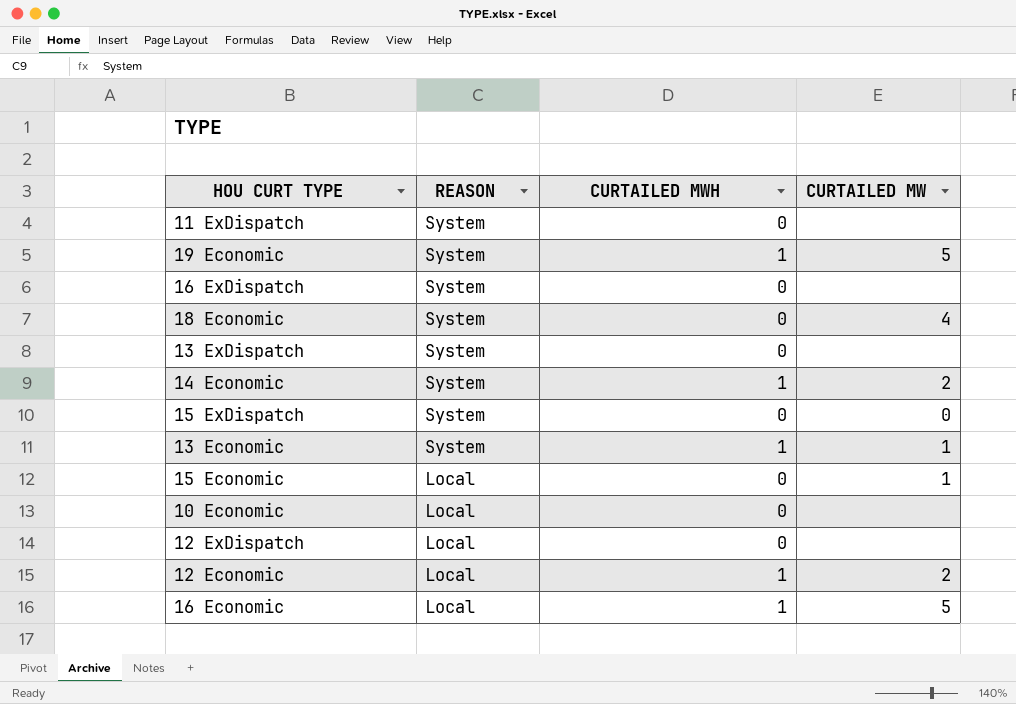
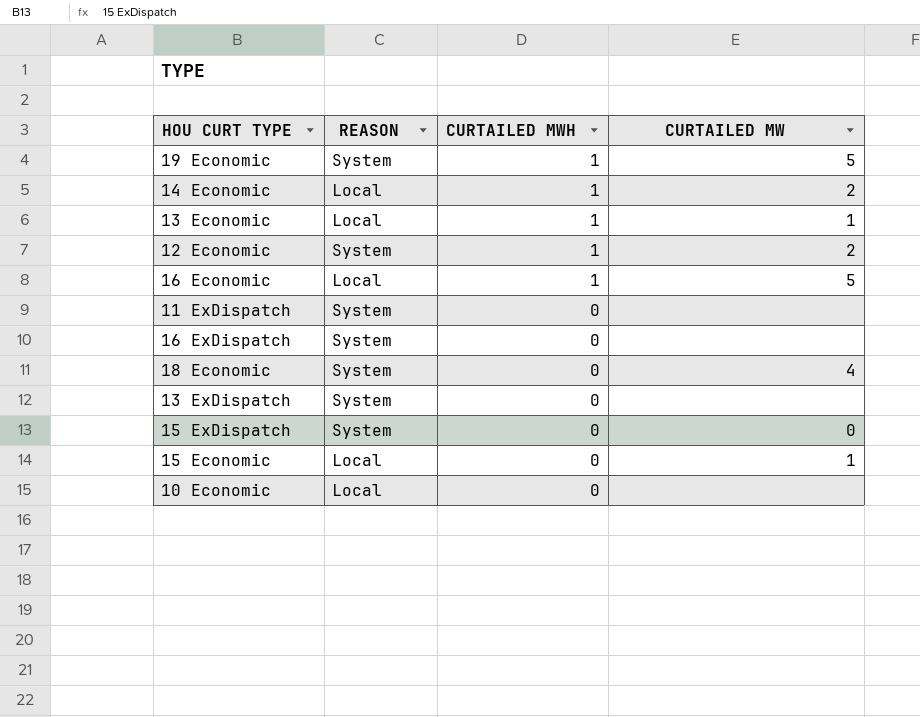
row order: REASON descending -> CURTAILED MWH descending
row 12 ExDispatch: Local | 0 | none -> none
14 Economic | REASON: System -> Local
13 Economic | REASON: System -> Local
12 Economic | REASON: Local -> System

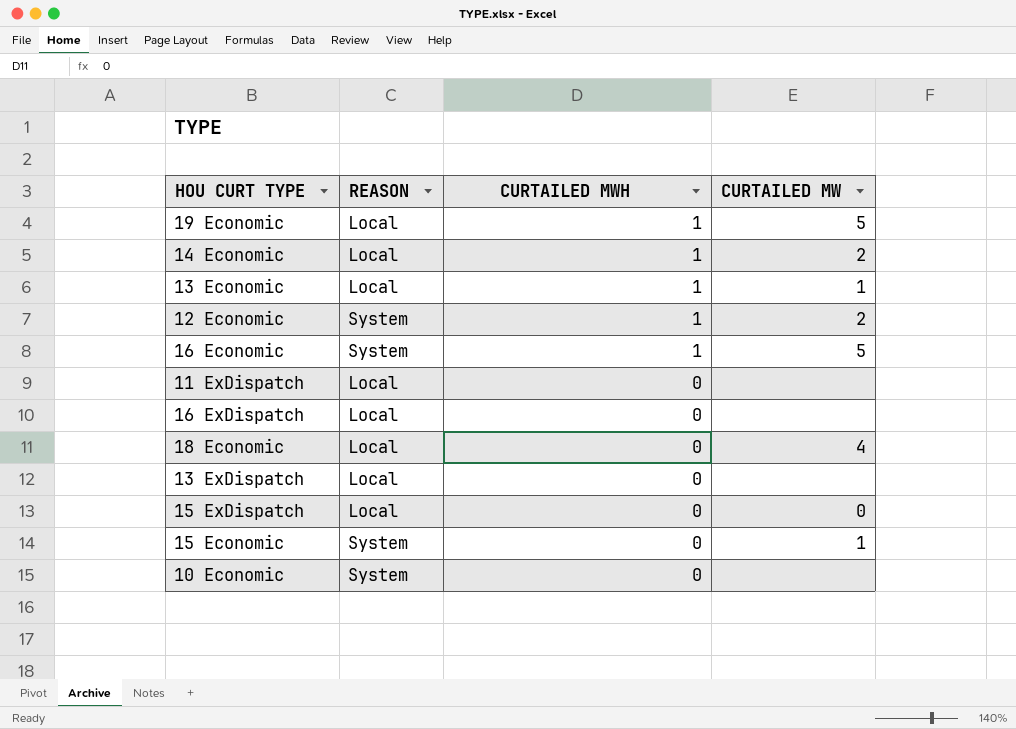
19 Economic | REASON: System -> Local
16 Economic | REASON: Local -> System
11 ExDispatch | REASON: System -> Local
16 ExDispatch | REASON: System -> Local
18 Economic | REASON: System -> Local
13 ExDispatch | REASON: System -> Local
15 ExDispatch | REASON: System -> Local
15 Economic | REASON: Local -> System
10 Economic | REASON: Local -> System

